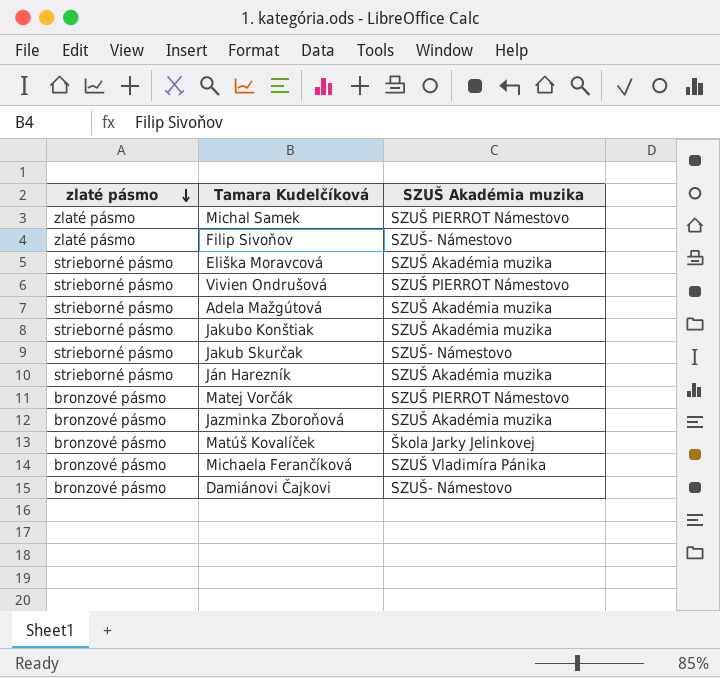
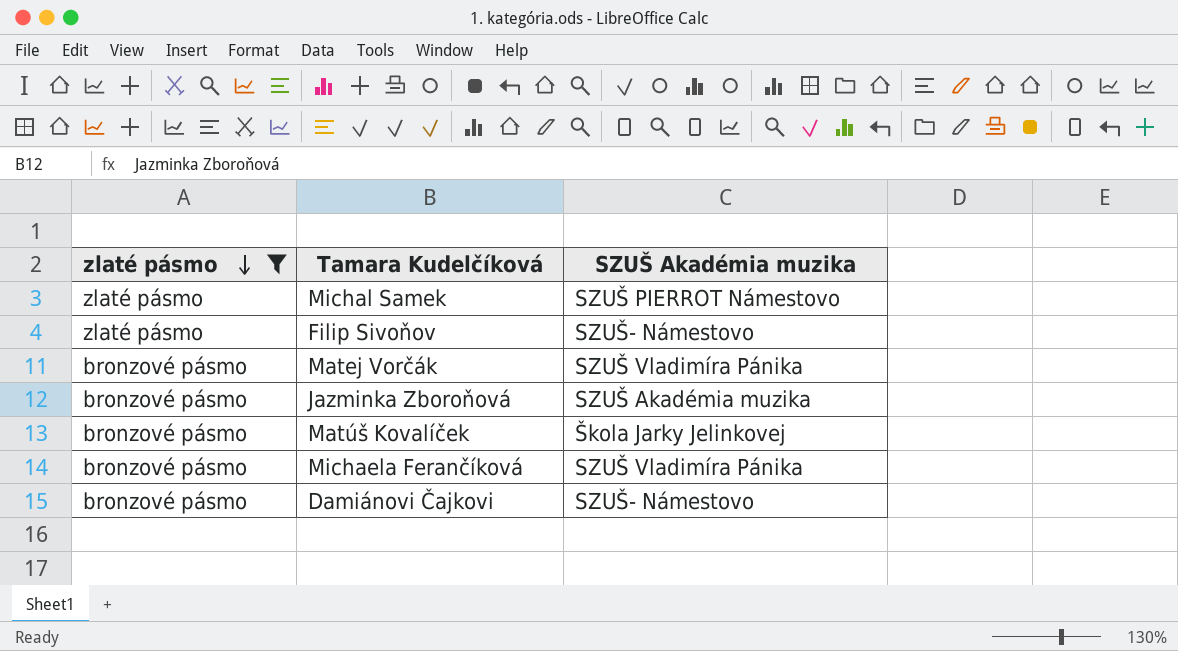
filter: none -> zlaté pásmo != strieborné pásmo
Matej Vorčák | SZUŠ Akadémia muzika: SZUŠ PIERROT Námestovo -> SZUŠ Vladimíra Pánika

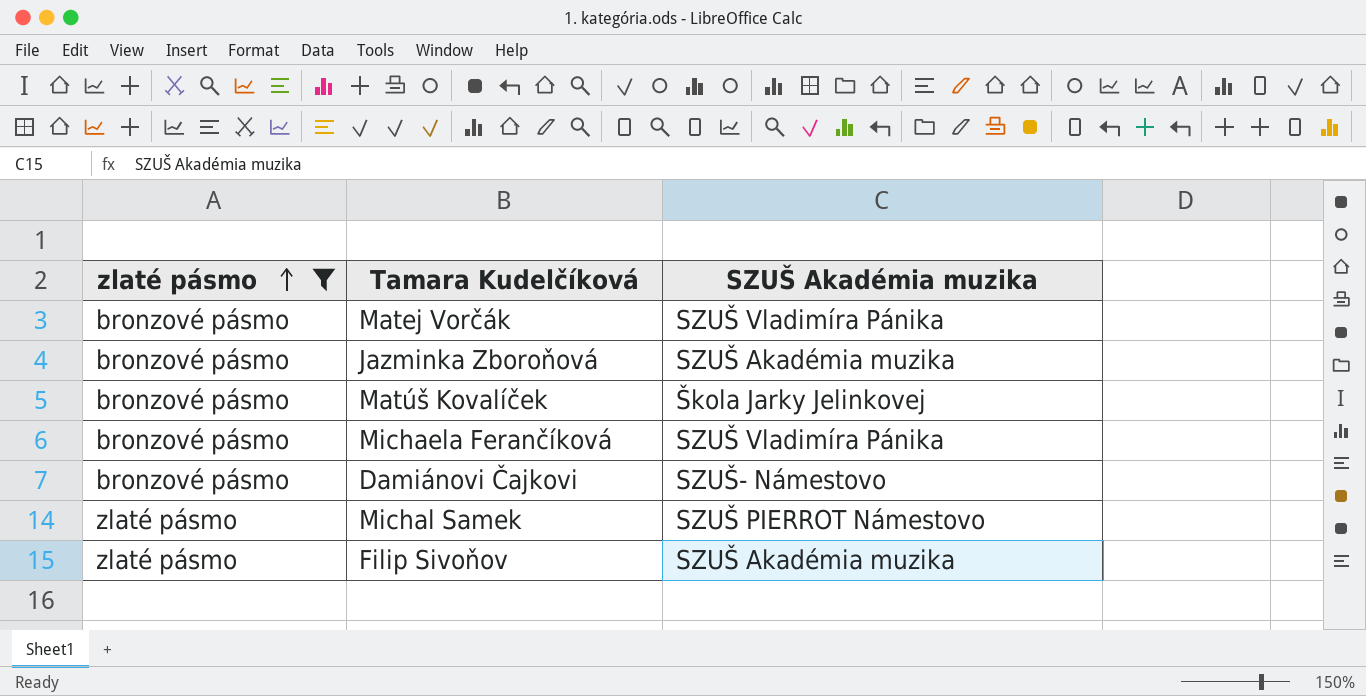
row order: zlaté pásmo descending -> zlaté pásmo ascending
Filip Sivoňov | SZUŠ Akadémia muzika: SZUŠ- Námestovo -> SZUŠ Akadémia muzika

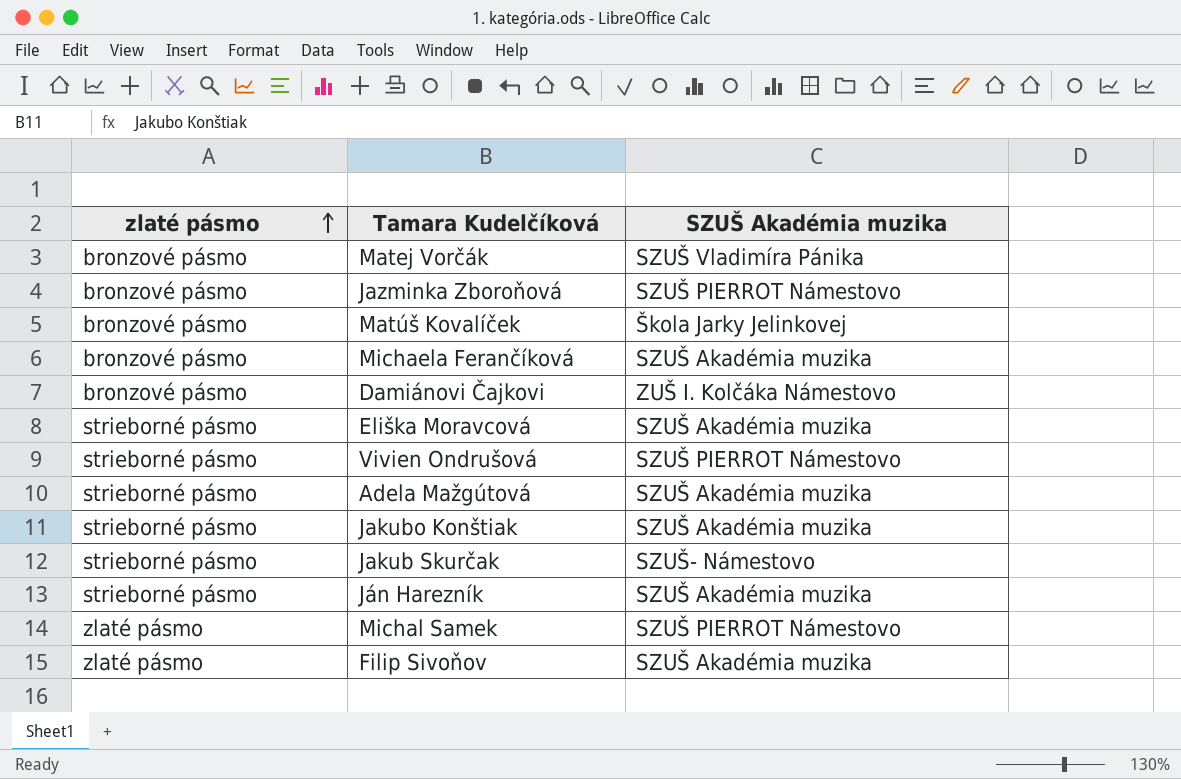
filter: zlaté pásmo != strieborné pásmo -> none
Jazminka Zboroňová | SZUŠ Akadémia muzika: SZUŠ Akadémia muzika -> SZUŠ PIERROT Námestovo
Michaela Ferančíková | SZUŠ Akadémia muzika: SZUŠ Vladimíra Pánika -> SZUŠ Akadémia muzika
Damiánovi Čajkovi | SZUŠ Akadémia muzika: SZUŠ- Námestovo -> ZUŠ I. Kolčáka Námestovo

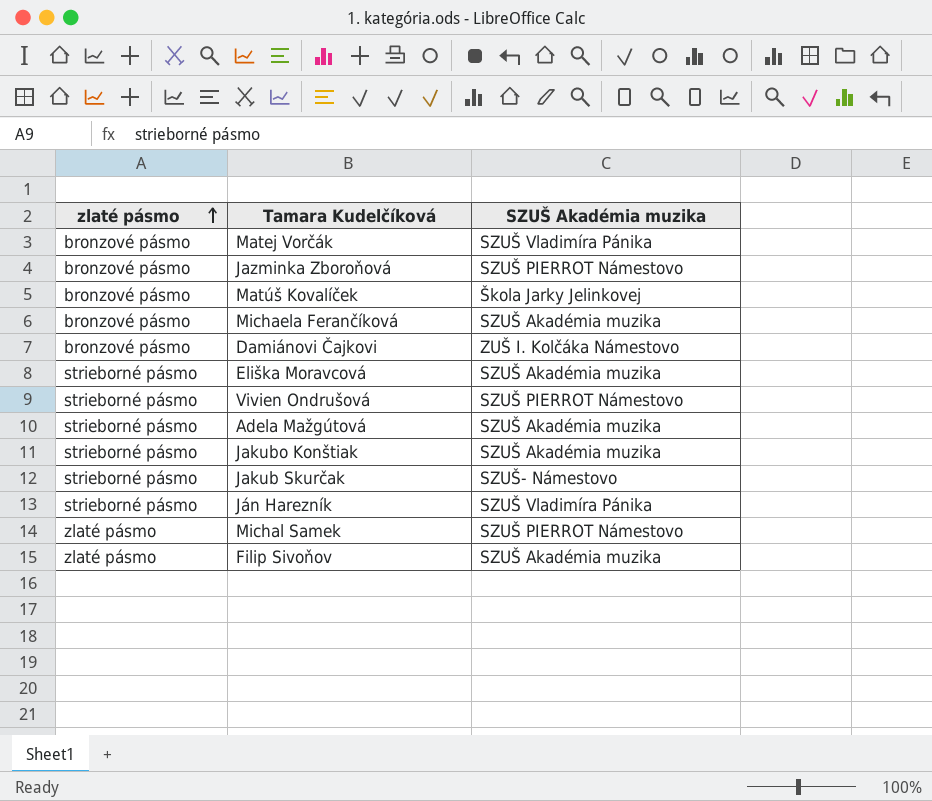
Ján Harezník | SZUŠ Akadémia muzika: SZUŠ Akadémia muzika -> SZUŠ Vladimíra Pánika

